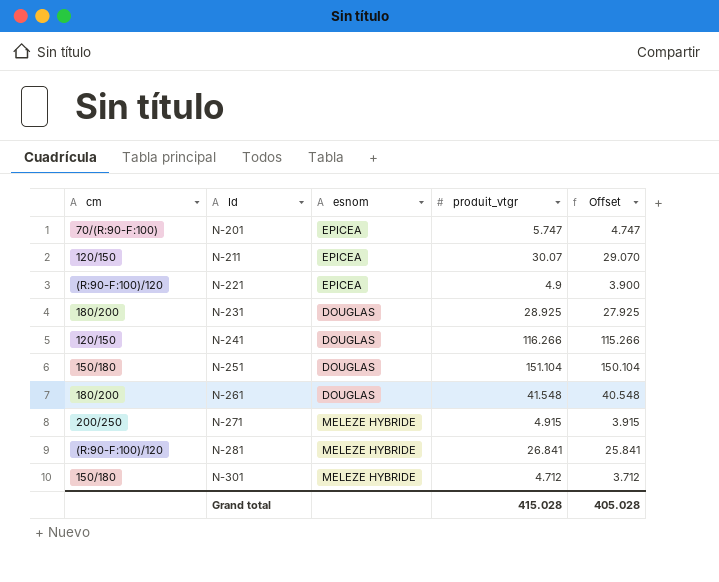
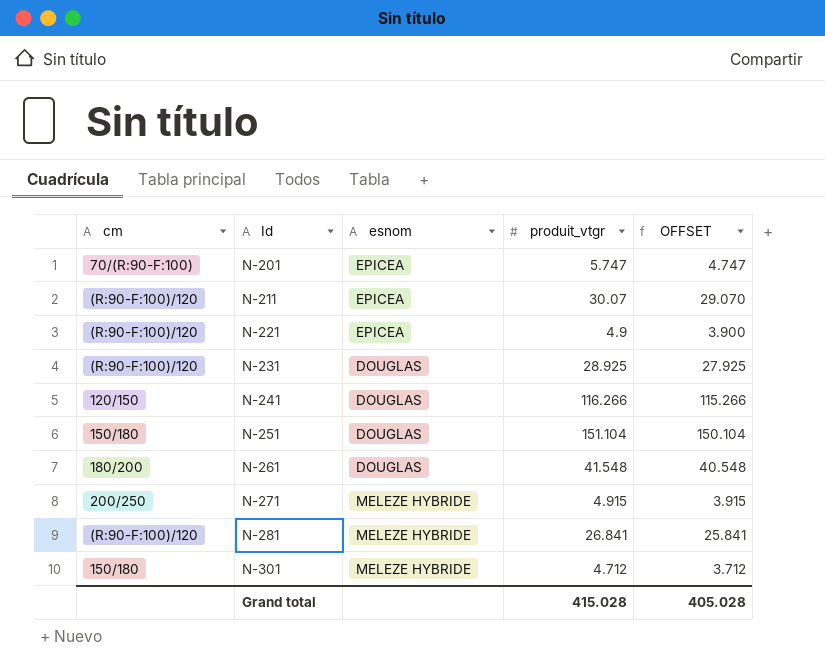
column name: Offset -> OFFSET
N-211 | cm: 120/150 -> (R:90-F:100)/120
N-231 | cm: 180/200 -> (R:90-F:100)/120

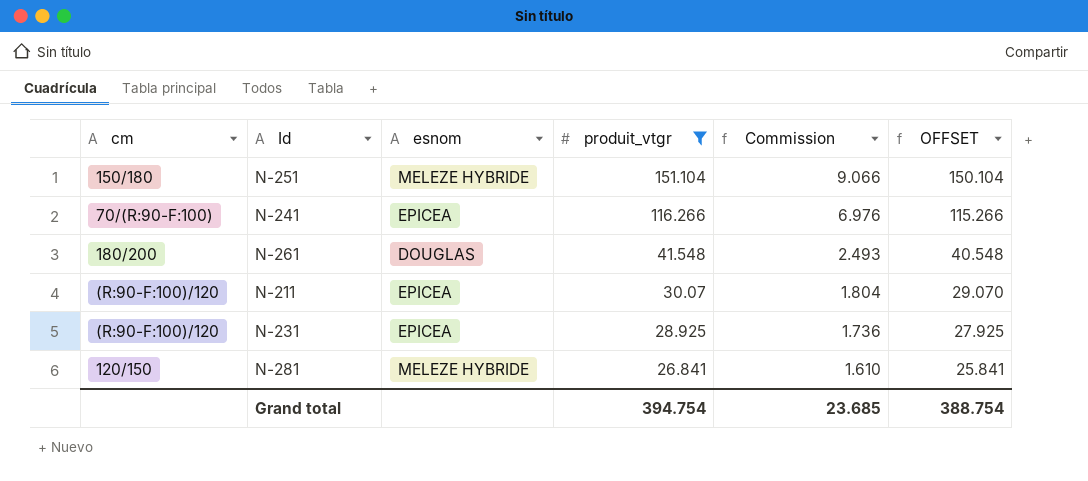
filter: none -> produit_vtgr >= 26.841
row order: Id ascending -> produit_vtgr descending
column Commission | formula: none -> [produit_vtgr] * 0.06
N-251 | esnom: DOUGLAS -> MELEZE HYBRIDE
N-241 | cm: 120/150 -> 70/(R:90-F:100)
N-241 | esnom: DOUGLAS -> EPICEA
N-231 | esnom: DOUGLAS -> EPICEA
N-281 | cm: (R:90-F:100)/120 -> 120/150
Grand total | produit_vtgr: 415.028 -> 394.754
Grand total | OFFSET: 405.028 -> 388.754

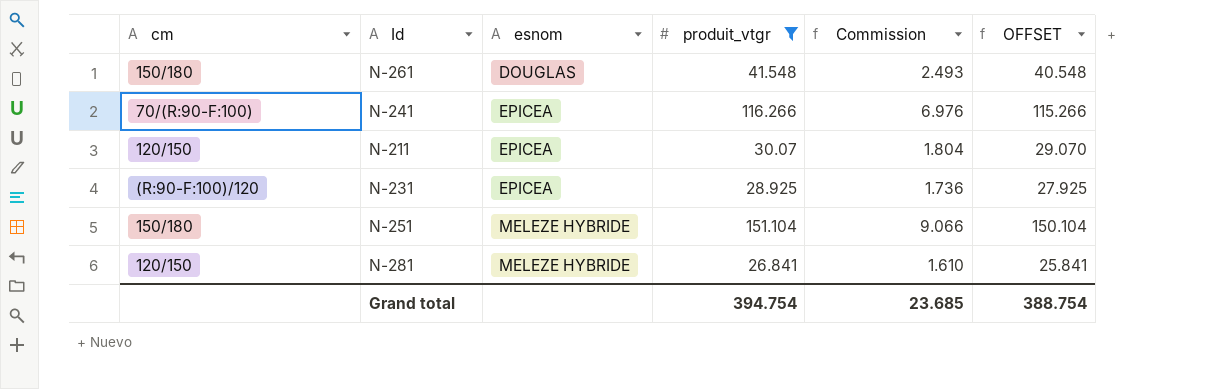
row order: produit_vtgr descending -> esnom ascending
N-261 | cm: 180/200 -> 150/180
N-211 | cm: (R:90-F:100)/120 -> 120/150

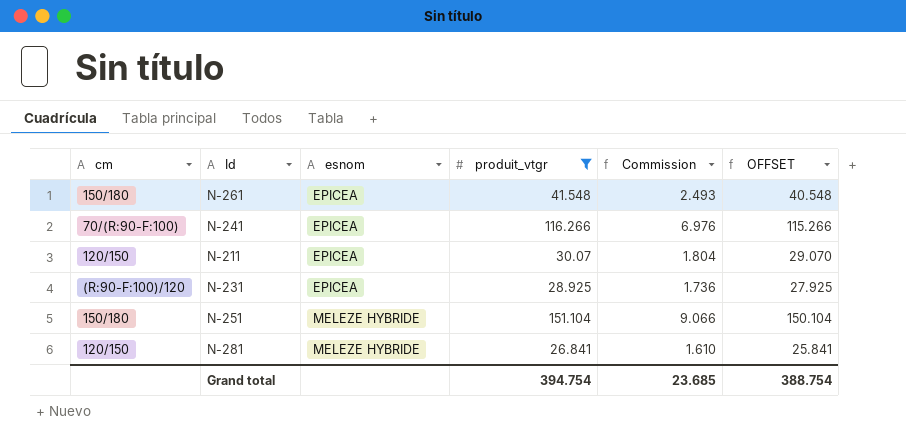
N-261 | esnom: DOUGLAS -> EPICEA

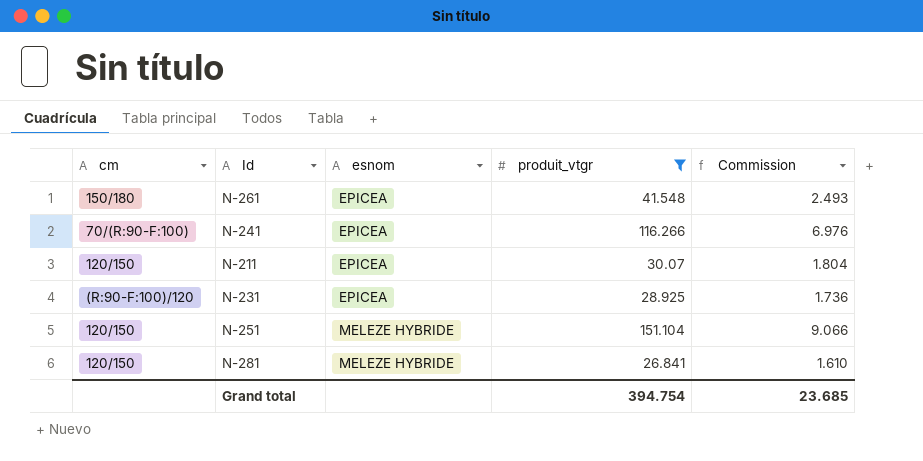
column OFFSET | formula: [produit_vtgr] - 1 -> none
N-251 | cm: 150/180 -> 120/150

